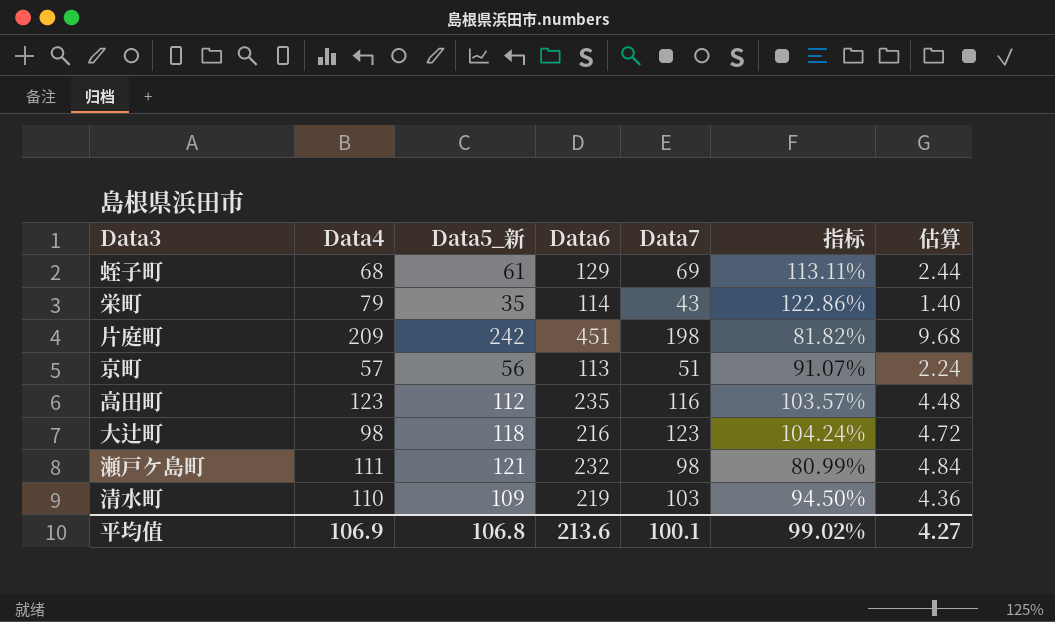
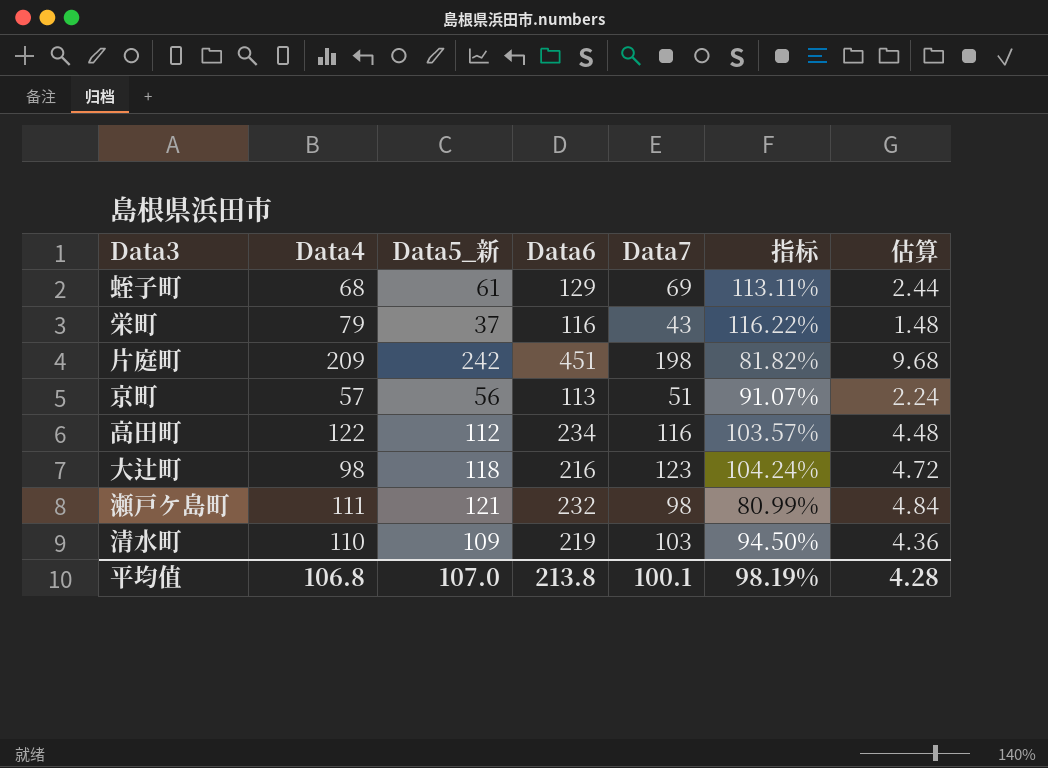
栄町 | Data5_新: 35 -> 37
栄町 | Data6: 114 -> 116
栄町 | 指标: 122.86% -> 116.22%
栄町 | 估算: 1.40 -> 1.48
高田町 | Data4: 123 -> 122
高田町 | Data6: 235 -> 234
平均值 | Data4: 106.9 -> 106.8
平均值 | Data5_新: 106.8 -> 107.0
平均值 | Data6: 213.6 -> 213.8
平均值 | 指标: 99.02% -> 98.19%
平均值 | 估算: 4.27 -> 4.28

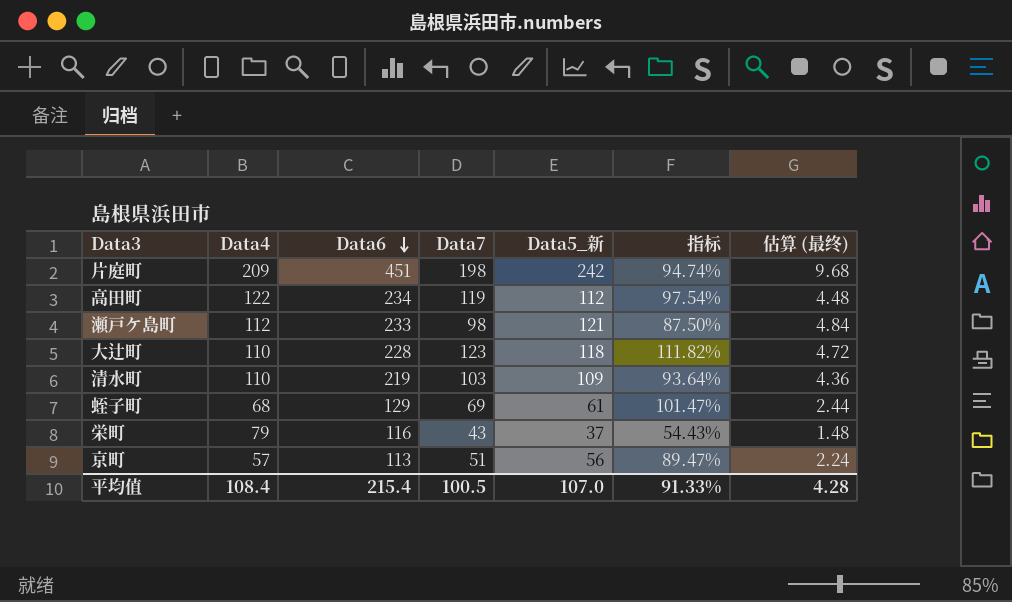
row order: none -> Data6 descending
column Data5_新 | position: 3 -> 5
column 指标 | formula: [Data7] / [Data5_新] -> [Data7] / [Data4]
column name: 估算 -> 估算 (最终)
高田町 | Data7: 116 -> 119
瀬戸ケ島町 | Data4: 111 -> 112
瀬戸ケ島町 | Data6: 232 -> 233
大辻町 | Data4: 98 -> 110
大辻町 | Data6: 216 -> 228
平均值 | Data4: 106.8 -> 108.4
平均值 | Data6: 213.8 -> 215.4
平均值 | Data7: 100.1 -> 100.5
平均值 | 指标: 98.19% -> 91.33%

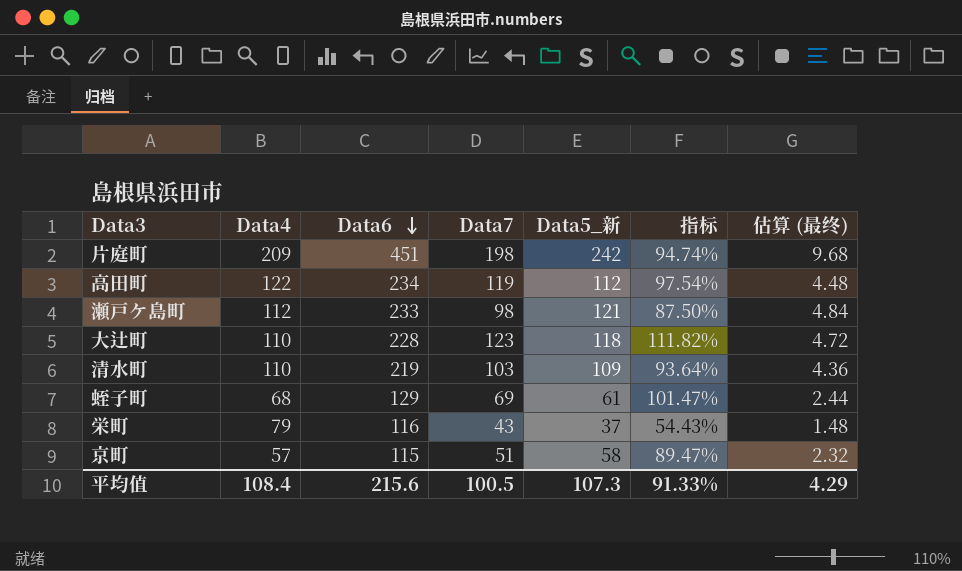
京町 | Data6: 113 -> 115
京町 | Data5_新: 56 -> 58
京町 | 估算 (最终): 2.24 -> 2.32
平均值 | Data6: 215.4 -> 215.6
平均值 | Data5_新: 107.0 -> 107.3
平均值 | 估算 (最终): 4.28 -> 4.29

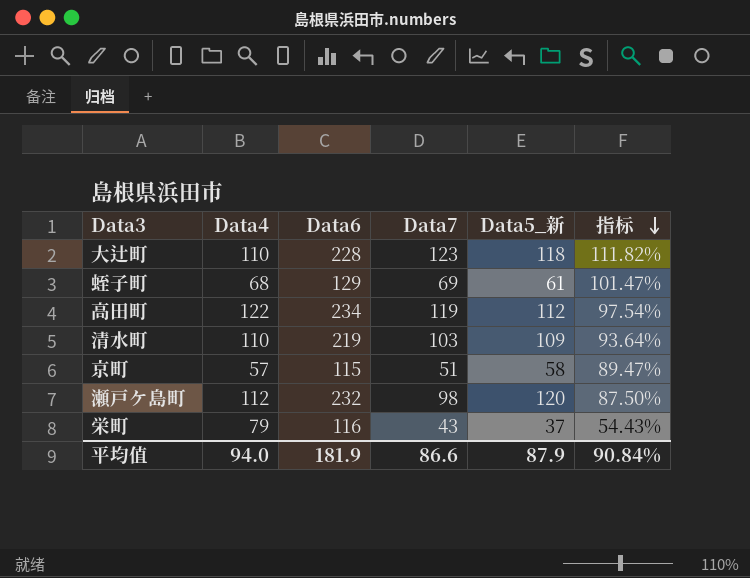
row order: Data6 descending -> 指标 descending
column 估算 (最终) | formula: [Data5_新] * 0.04 -> none
row 片庭町: 209 | 451 | 198 | 242 | 94.74% | 9.68 -> none
瀬戸ケ島町 | Data6: 233 -> 232
瀬戸ケ島町 | Data5_新: 121 -> 120
平均值 | Data4: 108.4 -> 94.0
平均值 | Data6: 215.6 -> 181.9
平均值 | Data7: 100.5 -> 86.6
平均值 | Data5_新: 107.3 -> 87.9
平均值 | 指标: 91.33% -> 90.84%

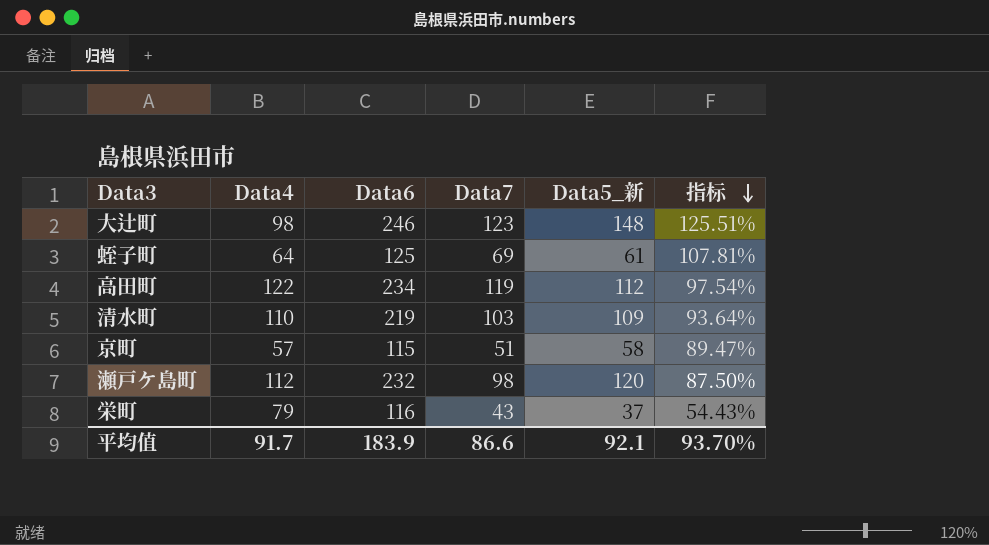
大辻町 | Data4: 110 -> 98
大辻町 | Data6: 228 -> 246
大辻町 | Data5_新: 118 -> 148
大辻町 | 指标: 111.82% -> 125.51%
蛭子町 | Data4: 68 -> 64
蛭子町 | Data6: 129 -> 125
蛭子町 | 指标: 101.47% -> 107.81%
平均值 | Data4: 94.0 -> 91.7
平均值 | Data6: 181.9 -> 183.9
平均值 | Data5_新: 87.9 -> 92.1
平均值 | 指标: 90.84% -> 93.70%

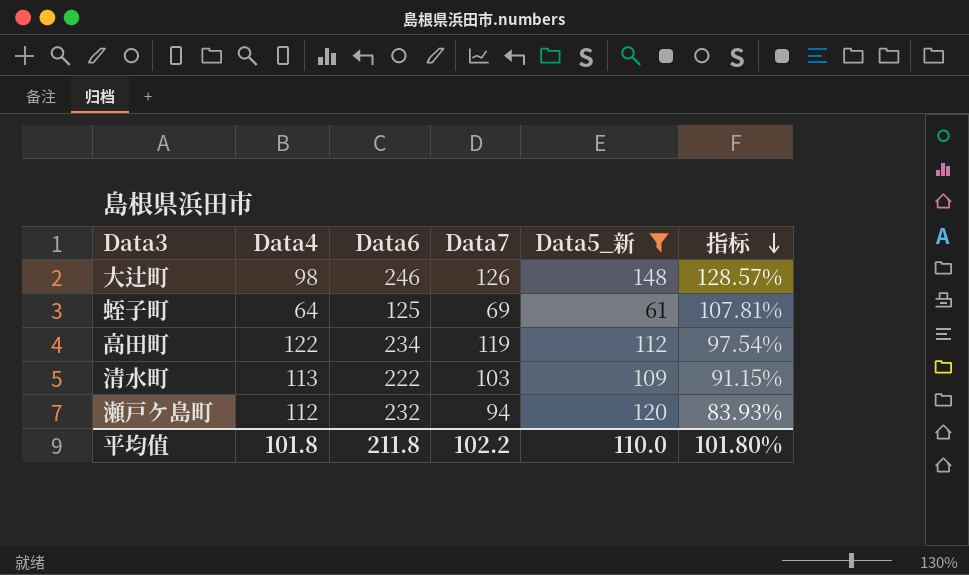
filter: none -> Data5_新 >= 61
大辻町 | Data7: 123 -> 126
大辻町 | 指标: 125.51% -> 128.57%
清水町 | Data4: 110 -> 113
清水町 | Data6: 219 -> 222
清水町 | 指标: 93.64% -> 91.15%
瀬戸ケ島町 | Data7: 98 -> 94
瀬戸ケ島町 | 指标: 87.50% -> 83.93%
平均值 | Data4: 91.7 -> 101.8
平均值 | Data6: 183.9 -> 211.8
平均值 | Data7: 86.6 -> 102.2
平均值 | Data5_新: 92.1 -> 110.0
平均值 | 指标: 93.70% -> 101.80%

